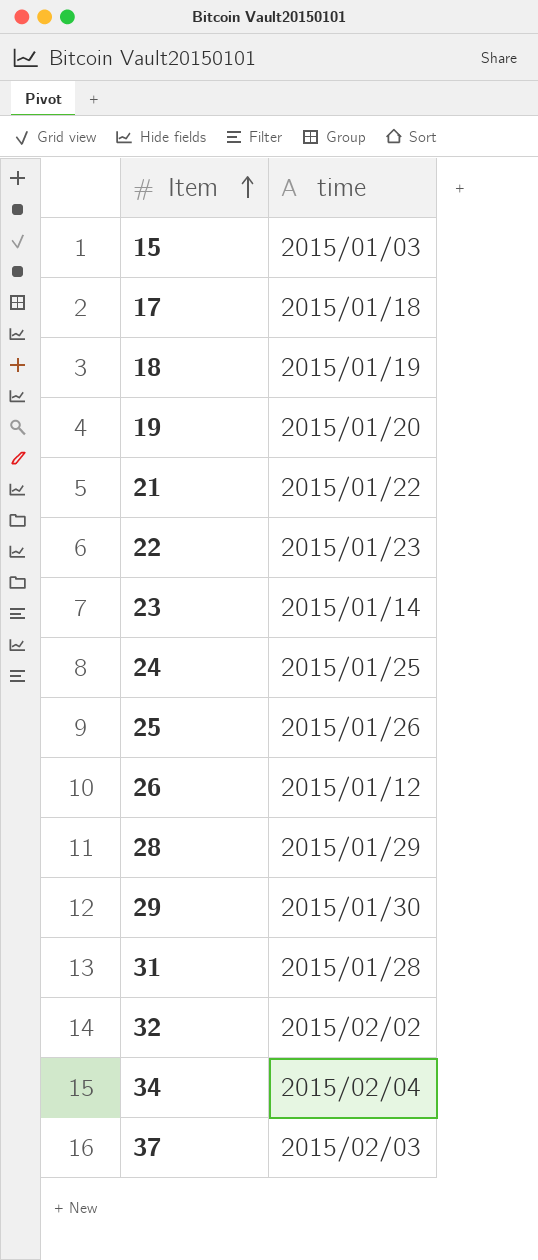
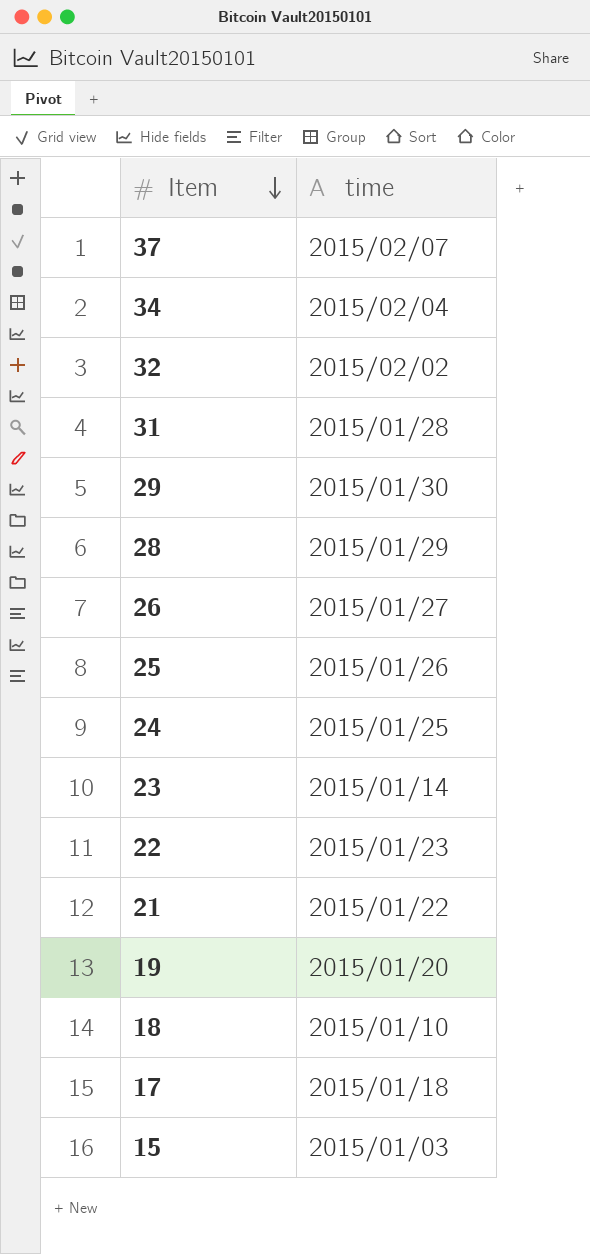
row order: Item ascending -> Item descending
37 | time: 2015/02/03 -> 2015/02/07
26 | time: 2015/01/12 -> 2015/01/27
18 | time: 2015/01/19 -> 2015/01/10

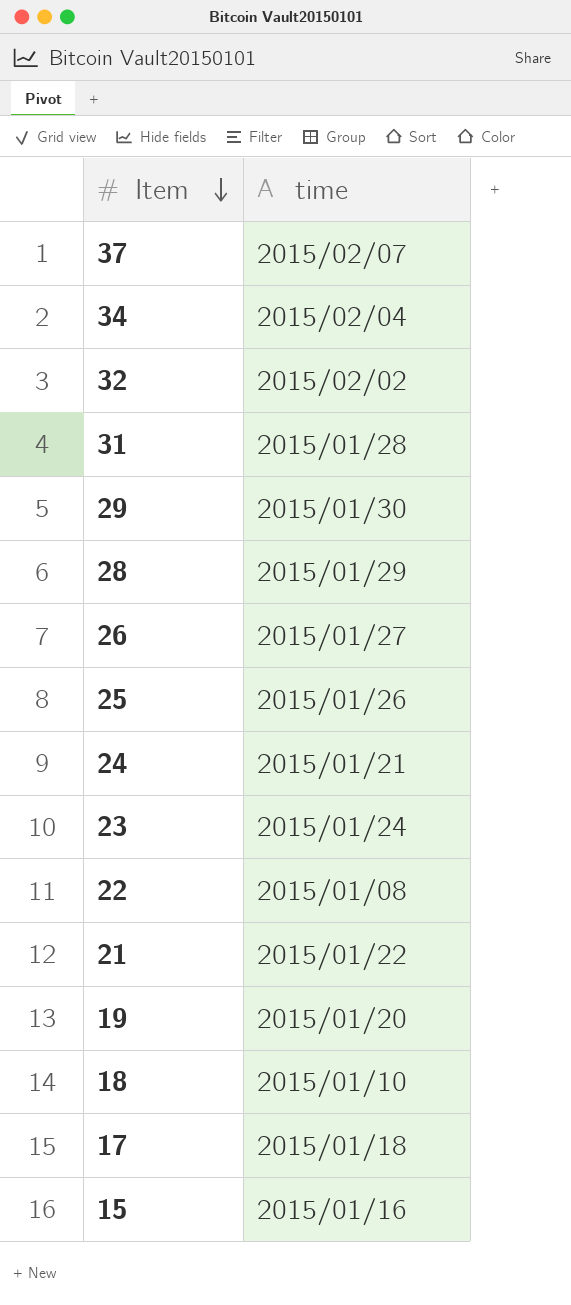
24 | time: 2015/01/25 -> 2015/01/21
23 | time: 2015/01/14 -> 2015/01/24
22 | time: 2015/01/23 -> 2015/01/08
15 | time: 2015/01/03 -> 2015/01/16

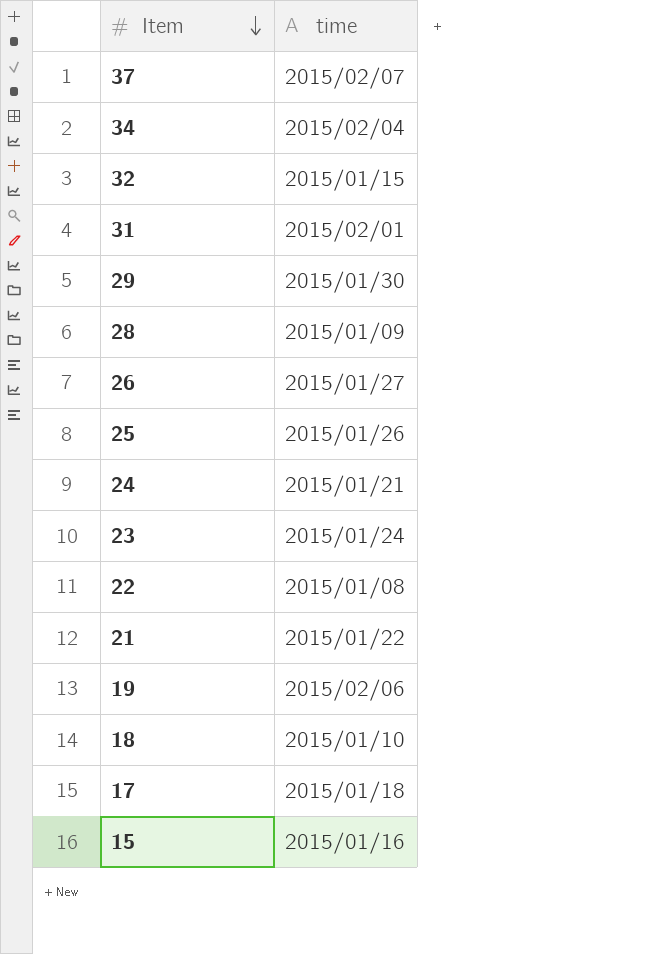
32 | time: 2015/02/02 -> 2015/01/15
31 | time: 2015/01/28 -> 2015/02/01
28 | time: 2015/01/29 -> 2015/01/09
19 | time: 2015/01/20 -> 2015/02/06

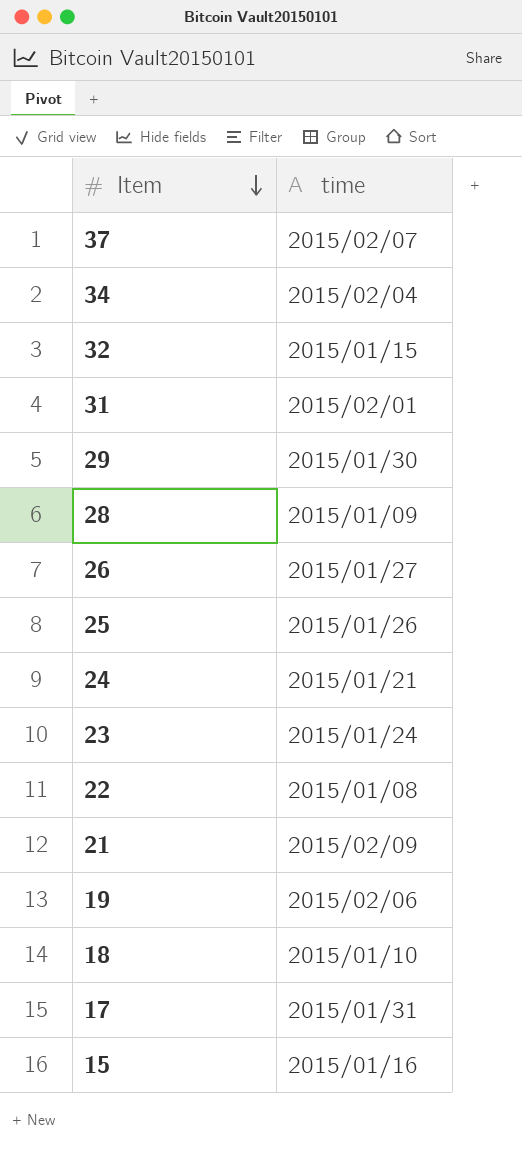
21 | time: 2015/01/22 -> 2015/02/09
17 | time: 2015/01/18 -> 2015/01/31

